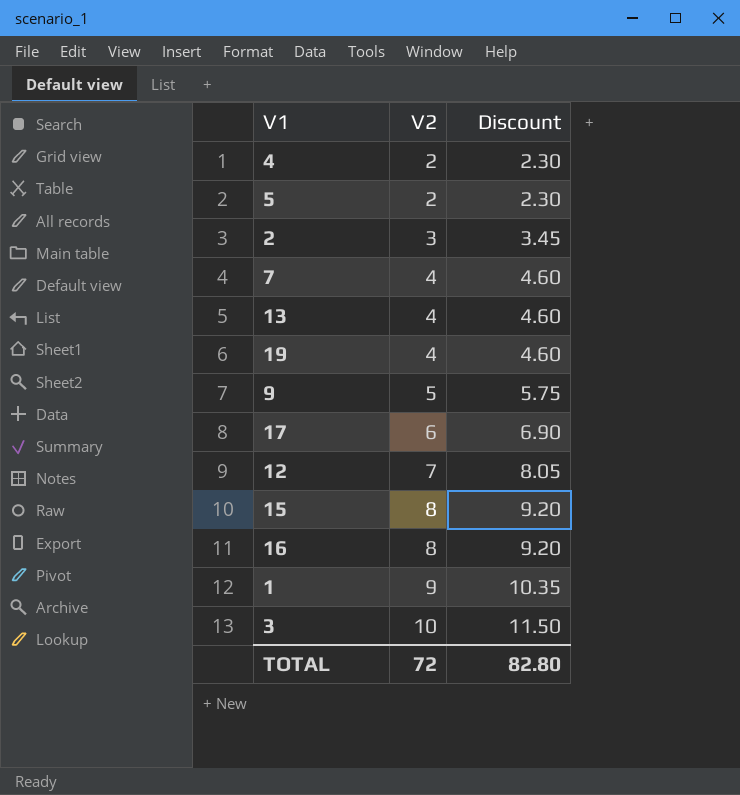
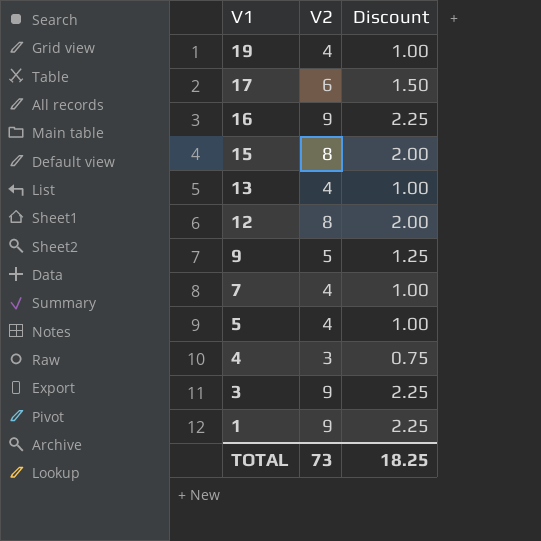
row order: V2 ascending -> V1 descending
column Discount | formula: [V2] * 1.15 -> [V2] * 0.25
row 2: 3 | 3.45 -> none
16 | V2: 8 -> 9
12 | V2: 7 -> 8
5 | V2: 2 -> 4
4 | V2: 2 -> 3
3 | V2: 10 -> 9
TOTAL | V2: 72 -> 73
TOTAL | Discount: 82.80 -> 18.25

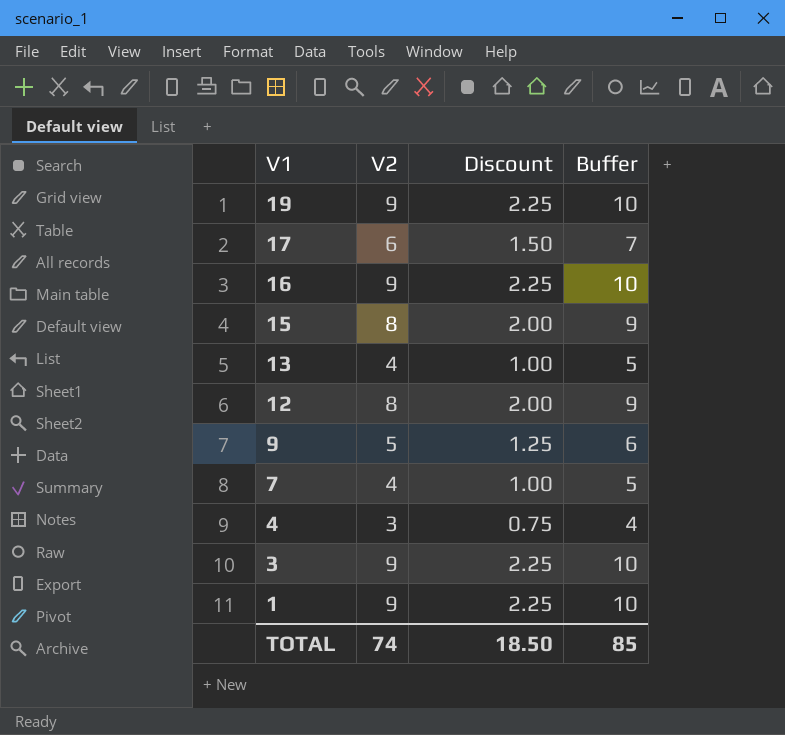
column Buffer | formula: none -> [V2] + 1
row 5: 4 | 1.00 -> none
19 | V2: 4 -> 9
19 | Discount: 1.00 -> 2.25
TOTAL | V2: 73 -> 74
TOTAL | Discount: 18.25 -> 18.50

